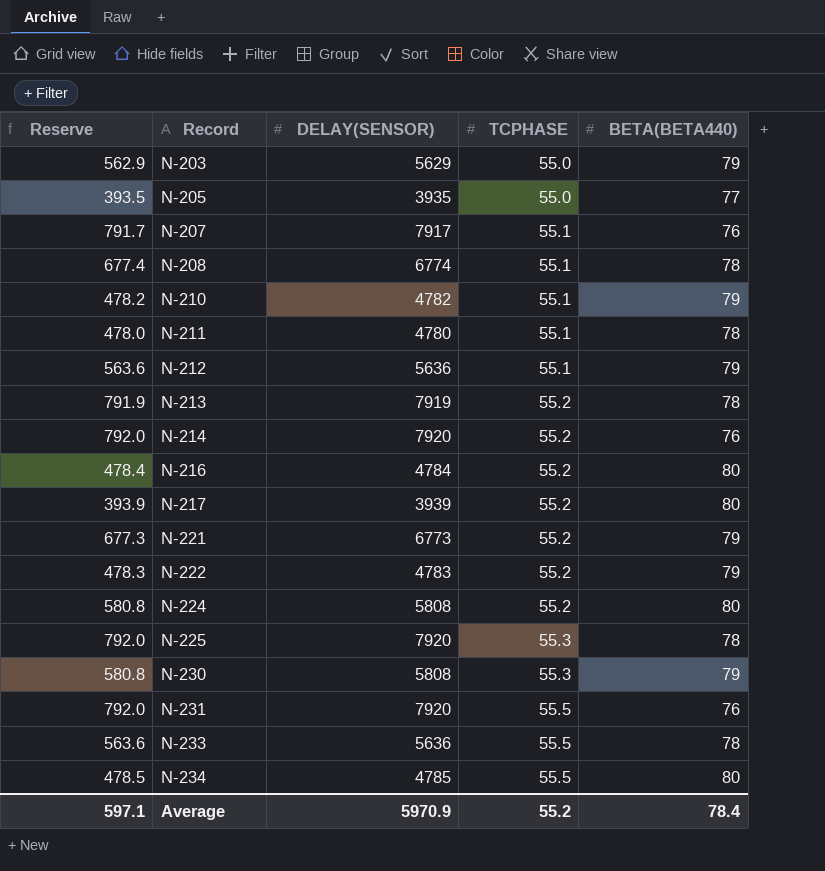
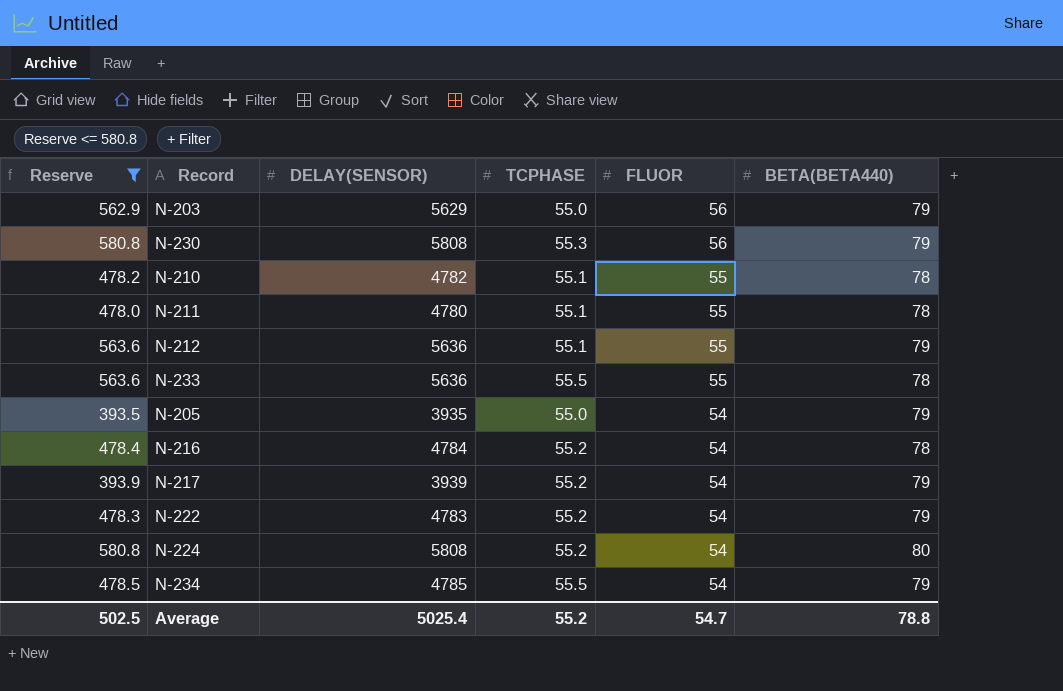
filter: none -> Reserve <= 580.8
row order: Record ascending -> FLUOR descending
column FLUOR | position: none -> 5
N-210 | BETA(BETA440): 79 -> 78
N-205 | BETA(BETA440): 77 -> 79
N-216 | BETA(BETA440): 80 -> 78
N-217 | BETA(BETA440): 80 -> 79
N-234 | BETA(BETA440): 80 -> 79
Average | Reserve: 597.1 -> 502.5
Average | DELAY(SENSOR): 5970.9 -> 5025.4
Average | BETA(BETA440): 78.4 -> 78.8

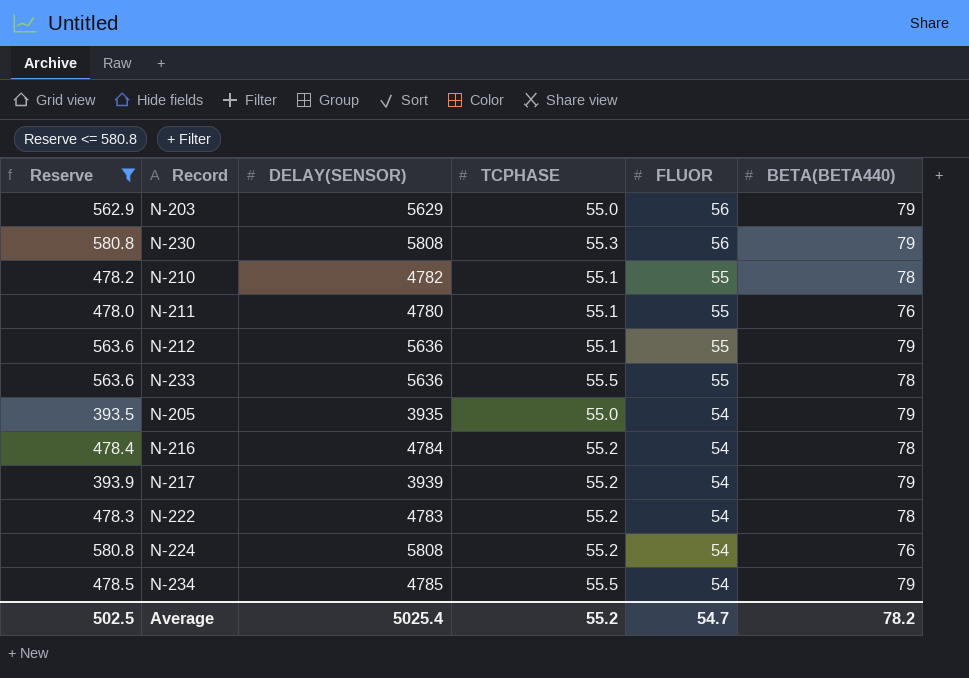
N-211 | BETA(BETA440): 78 -> 76
N-222 | BETA(BETA440): 79 -> 78
N-224 | BETA(BETA440): 80 -> 76
Average | BETA(BETA440): 78.8 -> 78.2

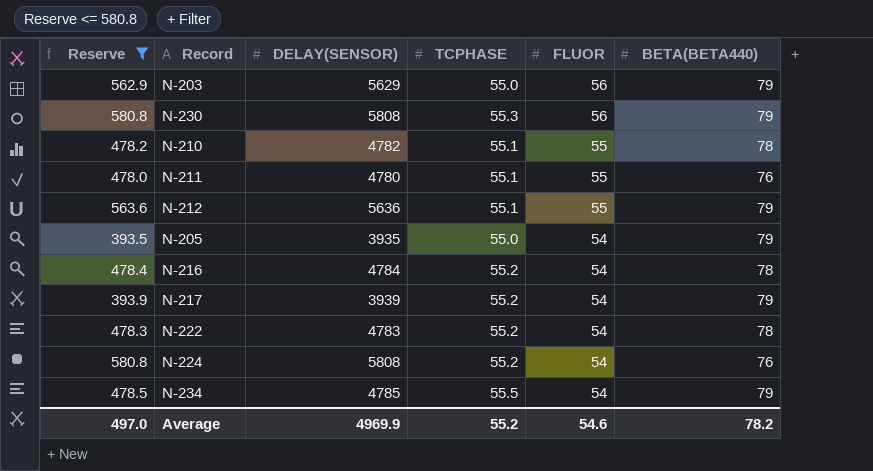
row N-233: 563.6 | 5636 | 55.5 | 55 | 78 -> none
Average | Reserve: 502.5 -> 497.0
Average | DELAY(SENSOR): 5025.4 -> 4969.9
Average | FLUOR: 54.7 -> 54.6

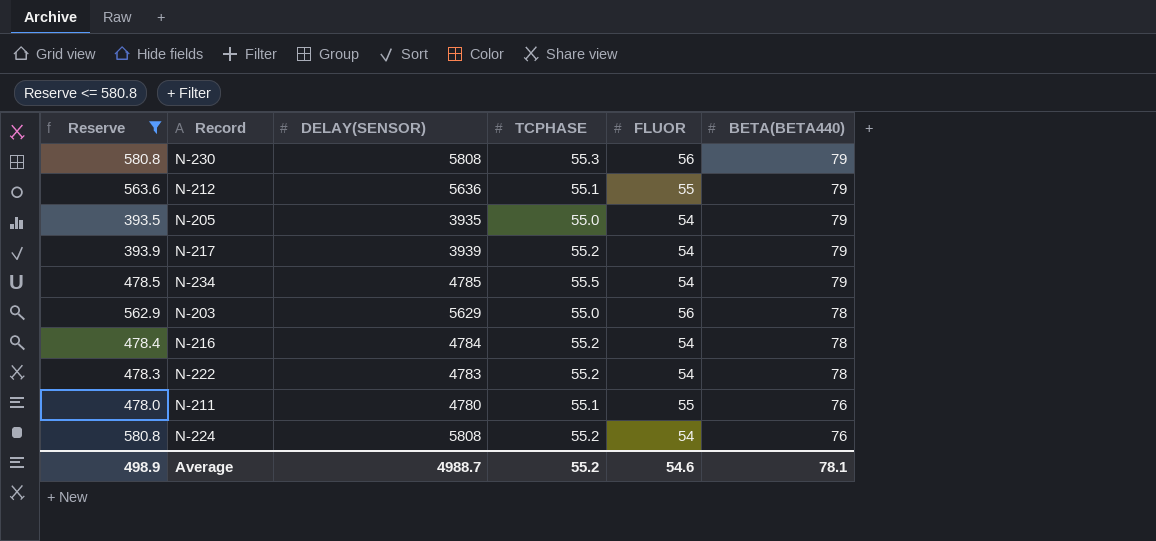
row order: FLUOR descending -> BETA(BETA440) descending
row N-210: 478.2 | 4782 | 55.1 | 55 | 78 -> none
N-203 | BETA(BETA440): 79 -> 78
Average | Reserve: 497.0 -> 498.9
Average | DELAY(SENSOR): 4969.9 -> 4988.7
Average | BETA(BETA440): 78.2 -> 78.1

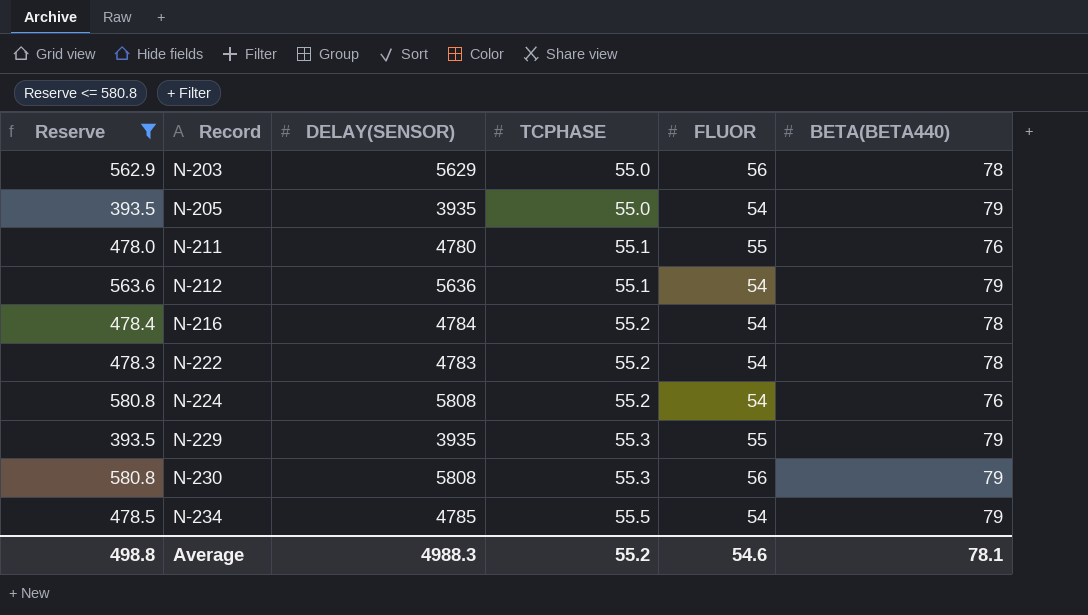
row order: BETA(BETA440) descending -> Record ascending
row N-217: 393.9 | 3939 | 55.2 | 54 | 79 -> none
N-212 | FLUOR: 55 -> 54
row N-229: none -> 393.5 | 3935 | 55.3 | 55 | 79
Average | Reserve: 498.9 -> 498.8
Average | DELAY(SENSOR): 4988.7 -> 4988.3

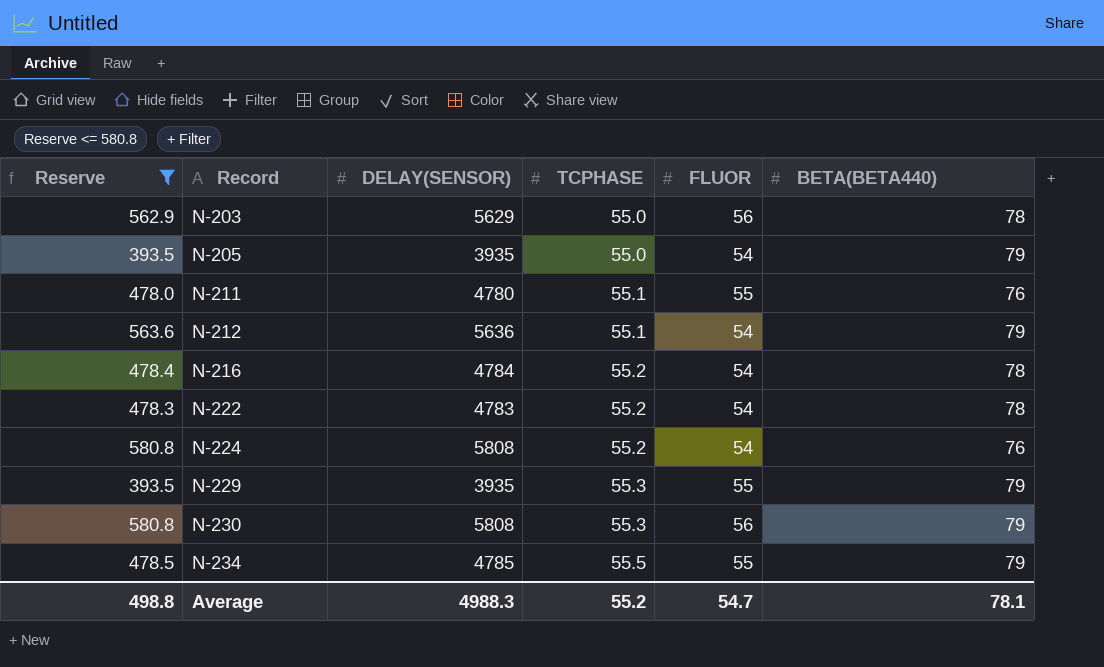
N-234 | FLUOR: 54 -> 55
Average | FLUOR: 54.6 -> 54.7

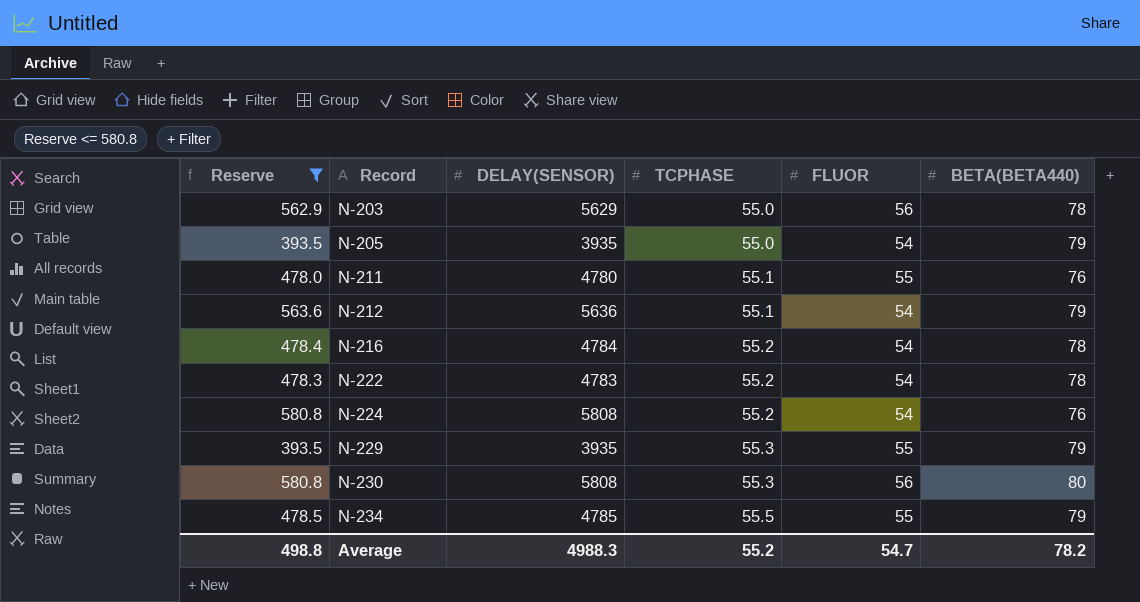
N-230 | BETA(BETA440): 79 -> 80
Average | BETA(BETA440): 78.1 -> 78.2

